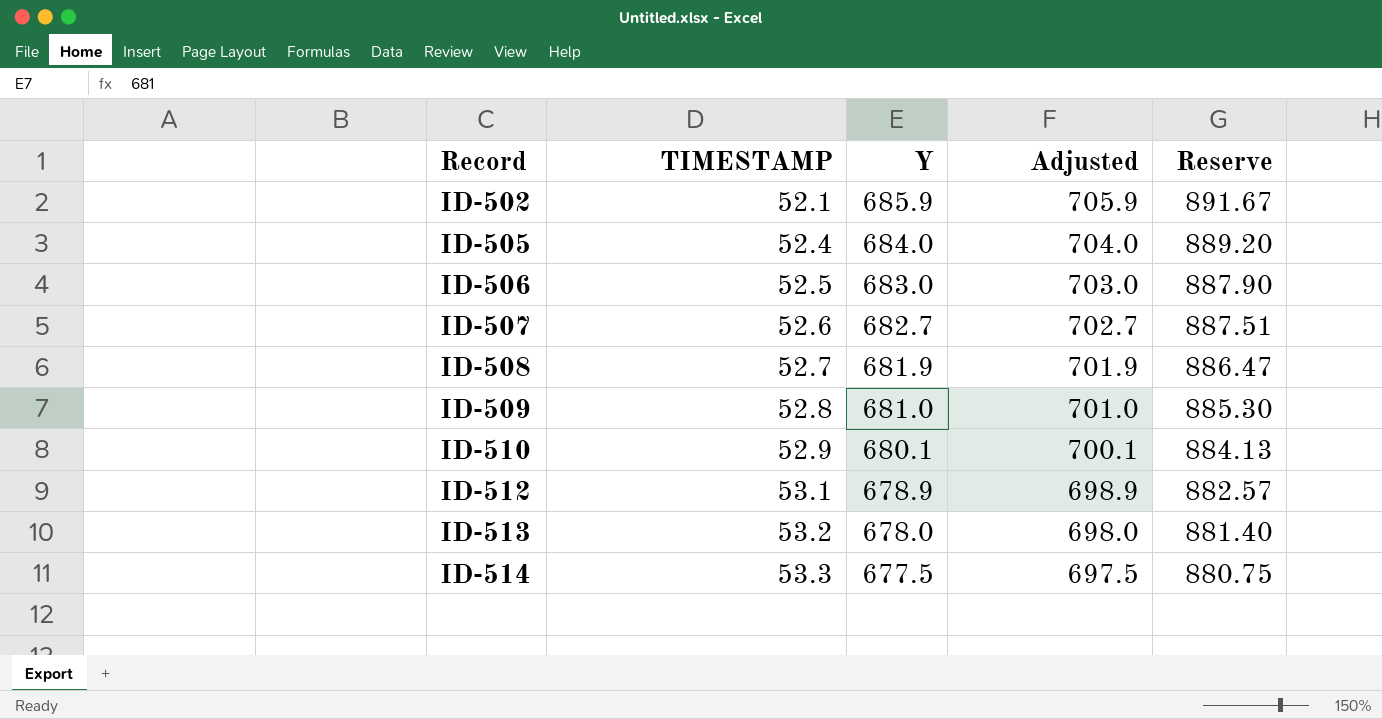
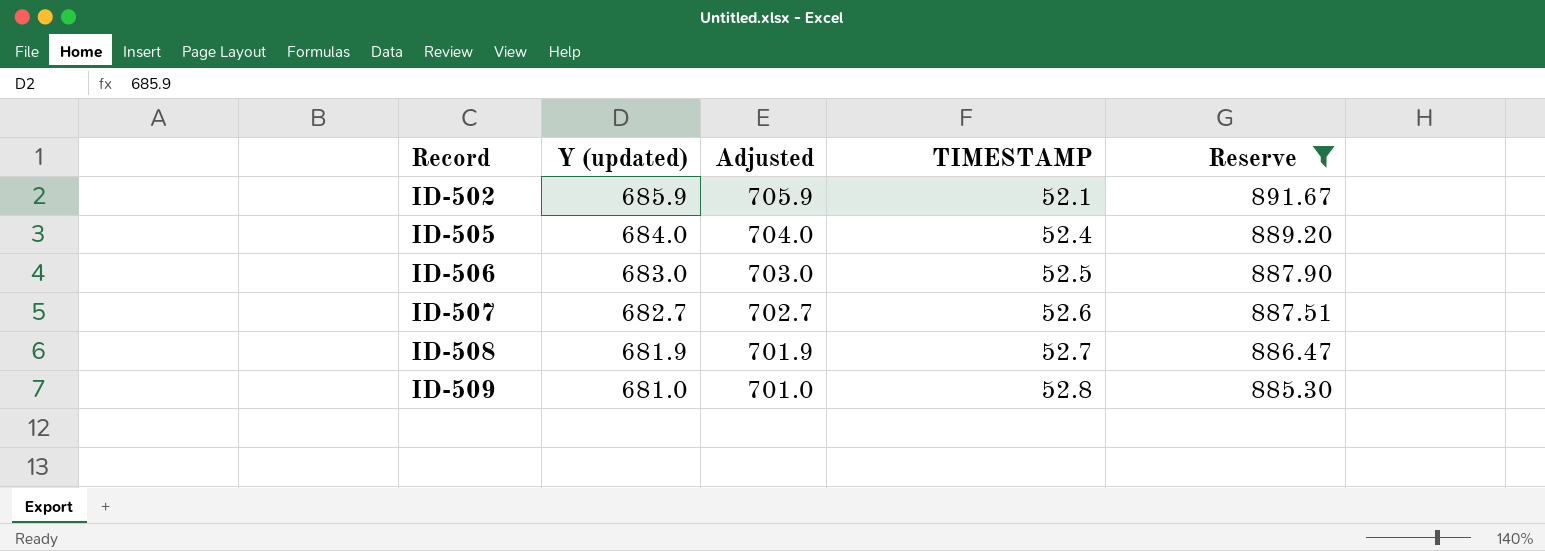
filter: none -> Reserve >= 885.30
column name: Y -> Y (updated)
column TIMESTAMP | position: 2 -> 4

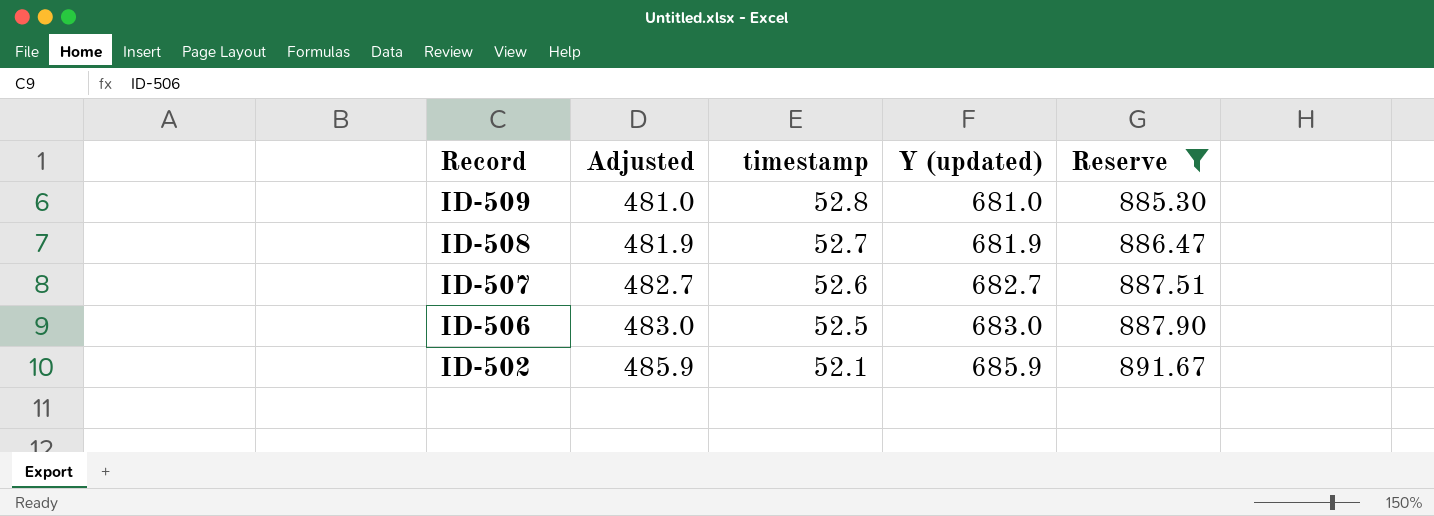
row order: Record ascending -> Record descending
column Adjusted | formula: [Y (updated)] + 20 -> [Y (updated)] - 200
column name: TIMESTAMP -> timestamp
column Y (updated) | position: 2 -> 4
row ID-505: 684.0 | 704.0 | 52.4 | 889.20 -> none

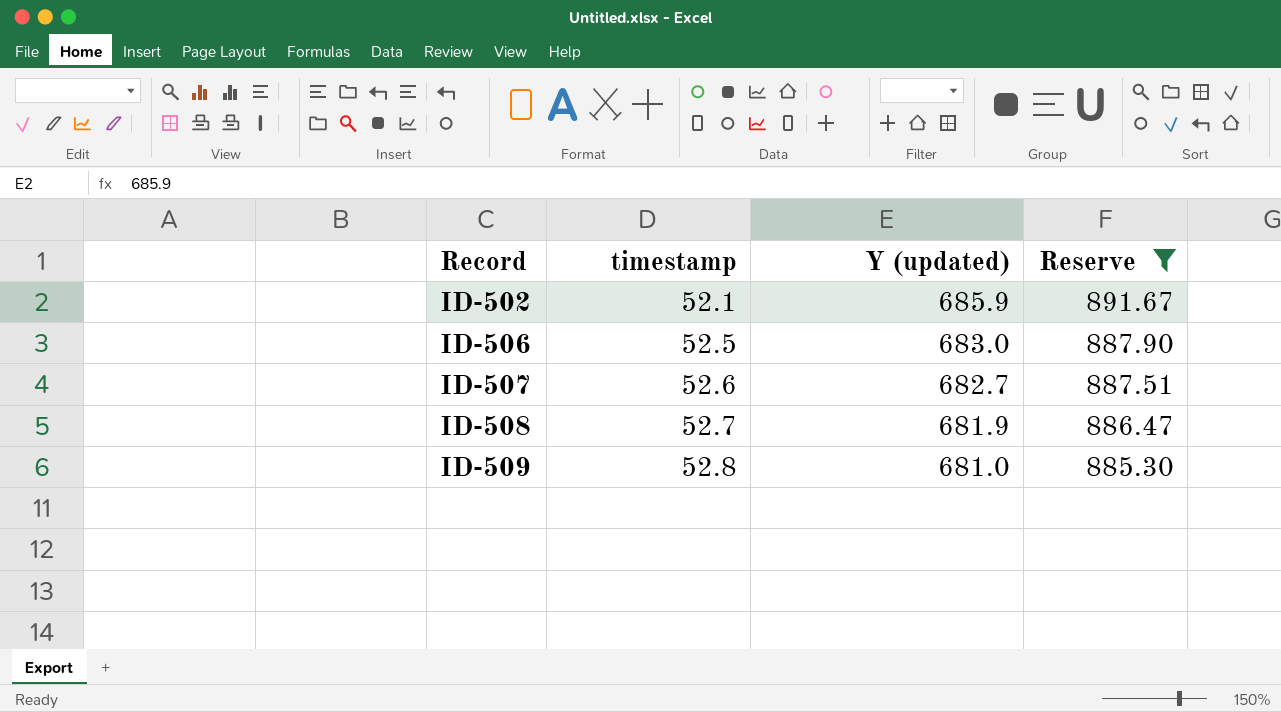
row order: Record descending -> Record ascending
column Adjusted | formula: [Y (updated)] - 200 -> none

